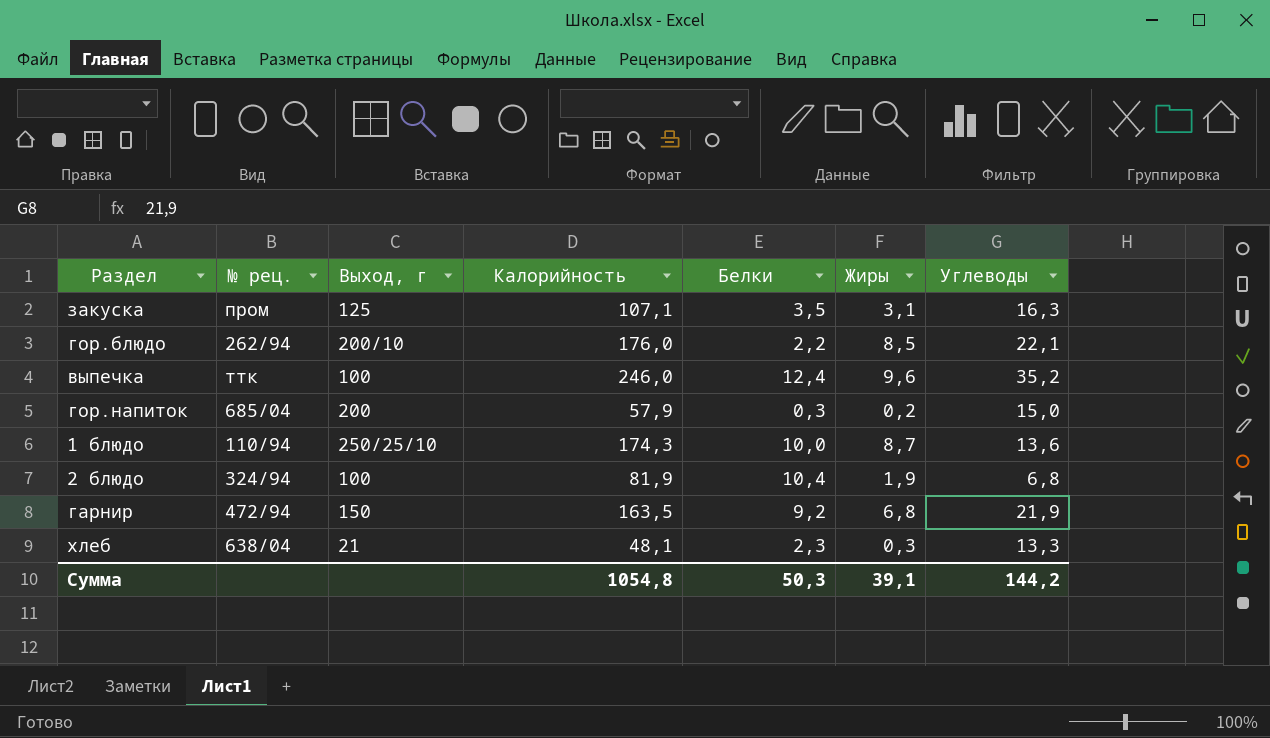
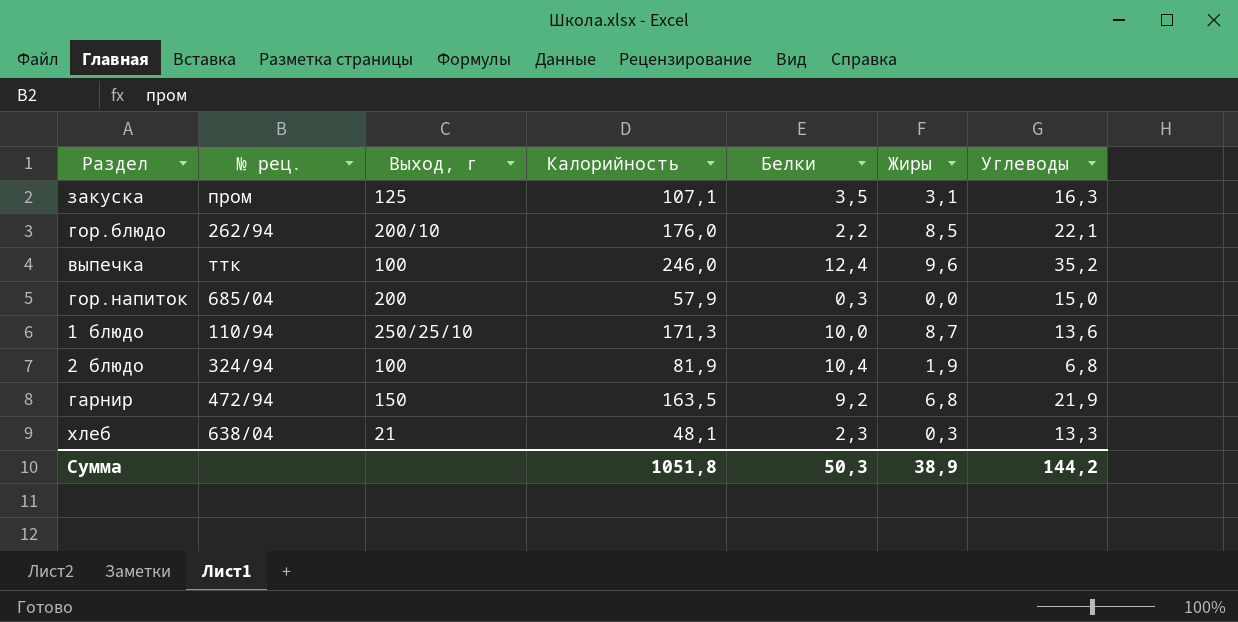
гор.напиток | Жиры: 0,2 -> 0,0
1 блюдо | Калорийность: 174,3 -> 171,3
Сумма | Калорийность: 1054,8 -> 1051,8
Сумма | Жиры: 39,1 -> 38,9

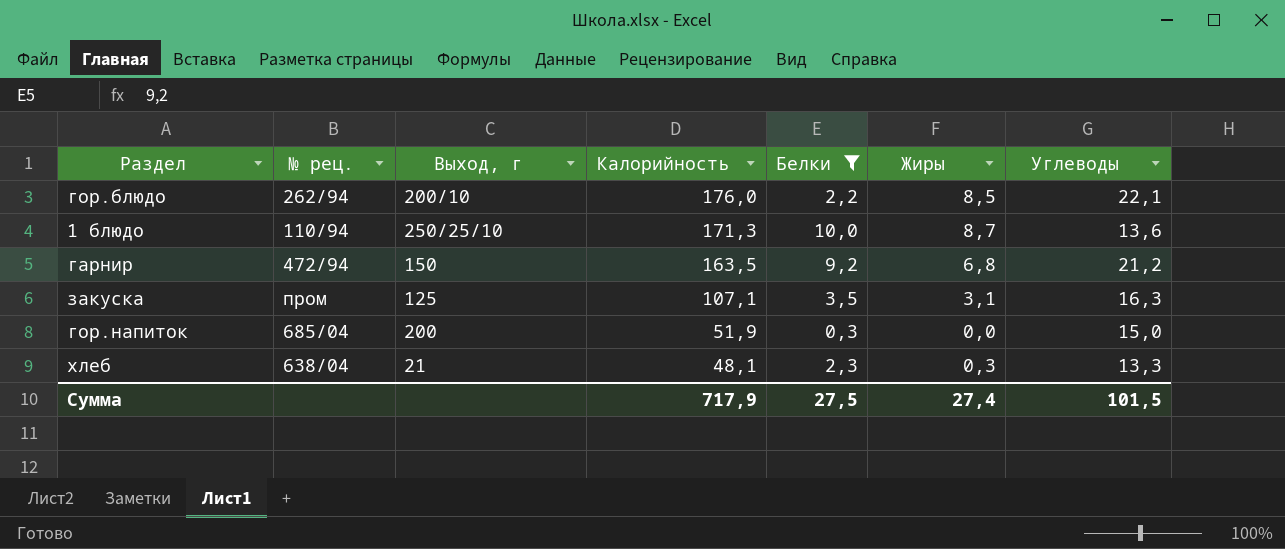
filter: none -> Белки <= 10,0
row order: none -> Калорийность descending
гарнир | Углеводы: 21,9 -> 21,2
гор.напиток | Калорийность: 57,9 -> 51,9
Сумма | Калорийность: 1051,8 -> 717,9
Сумма | Белки: 50,3 -> 27,5
Сумма | Жиры: 38,9 -> 27,4
Сумма | Углеводы: 144,2 -> 101,5

